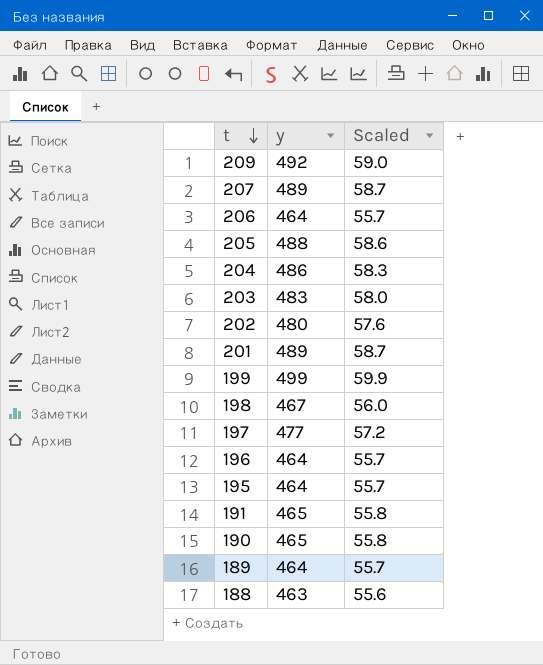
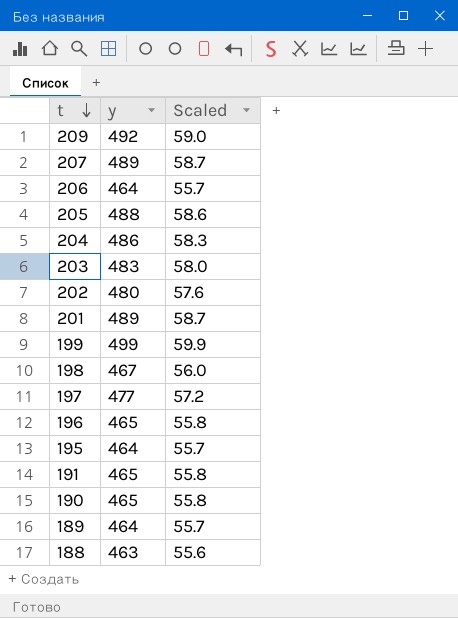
196 | y: 464 -> 465
196 | Scaled: 55.7 -> 55.8

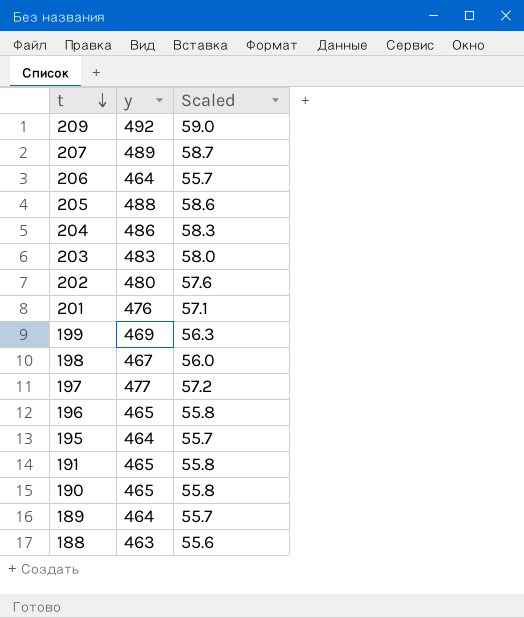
201 | y: 489 -> 476
201 | Scaled: 58.7 -> 57.1
199 | y: 499 -> 469
199 | Scaled: 59.9 -> 56.3

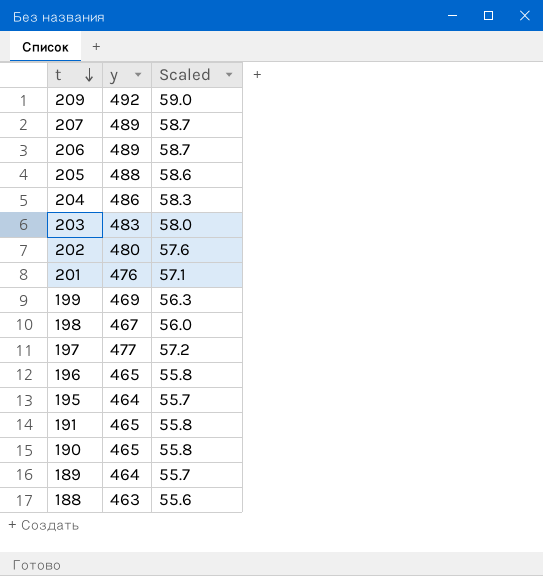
206 | y: 464 -> 489
206 | Scaled: 55.7 -> 58.7

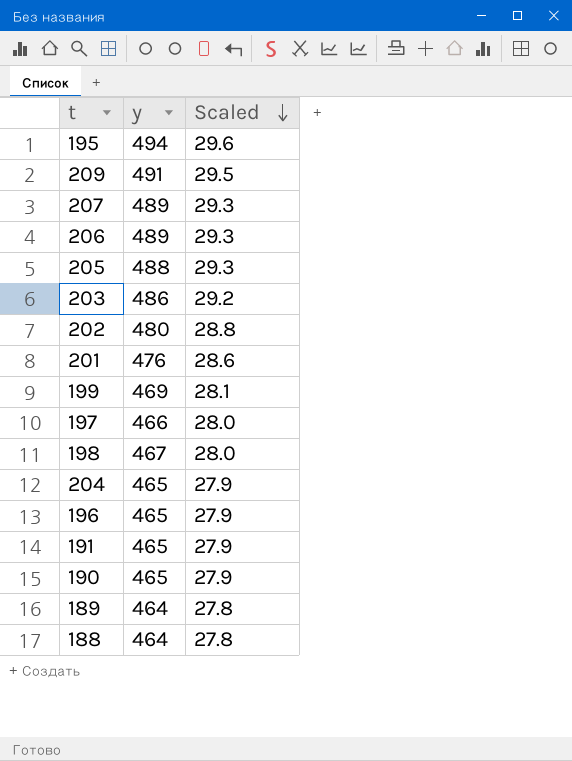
row order: t descending -> Scaled descending
column Scaled | formula: [y] * 0.12 -> [y] * 0.06
195 | y: 464 -> 494
209 | y: 492 -> 491
203 | y: 483 -> 486
197 | y: 477 -> 466
204 | y: 486 -> 465
188 | y: 463 -> 464

